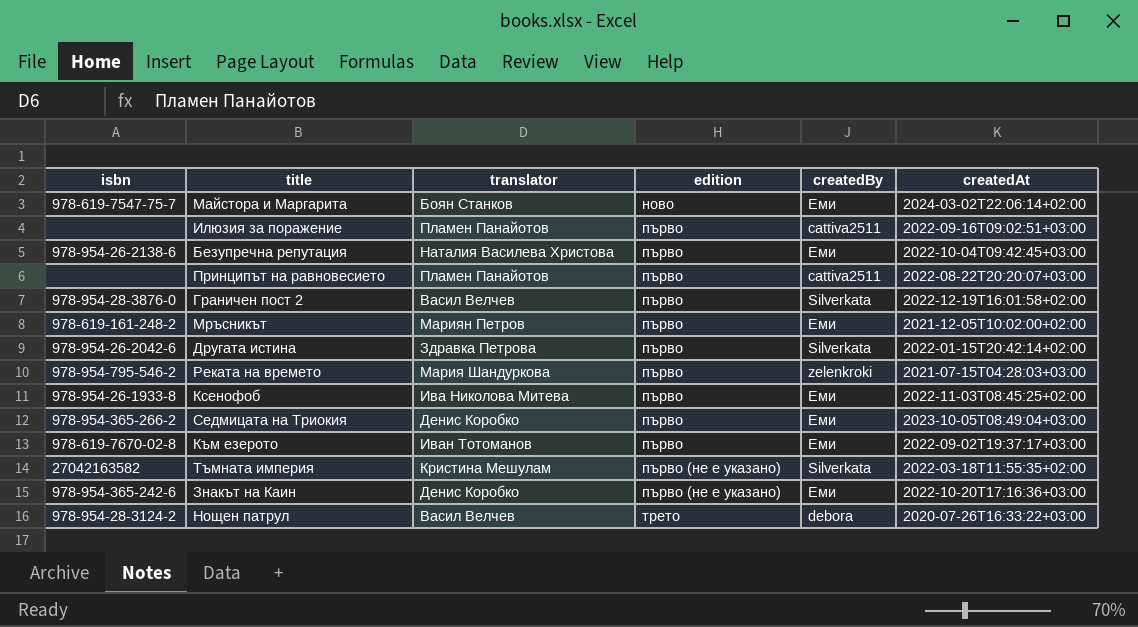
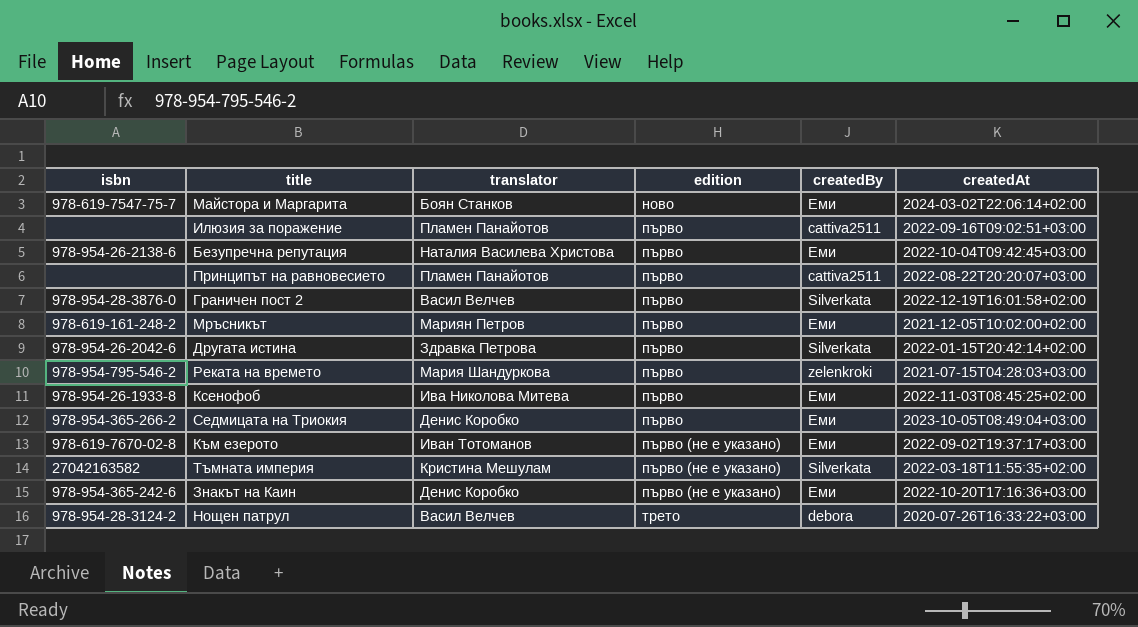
Към езерото | edition: първо -> първо (не е указано)

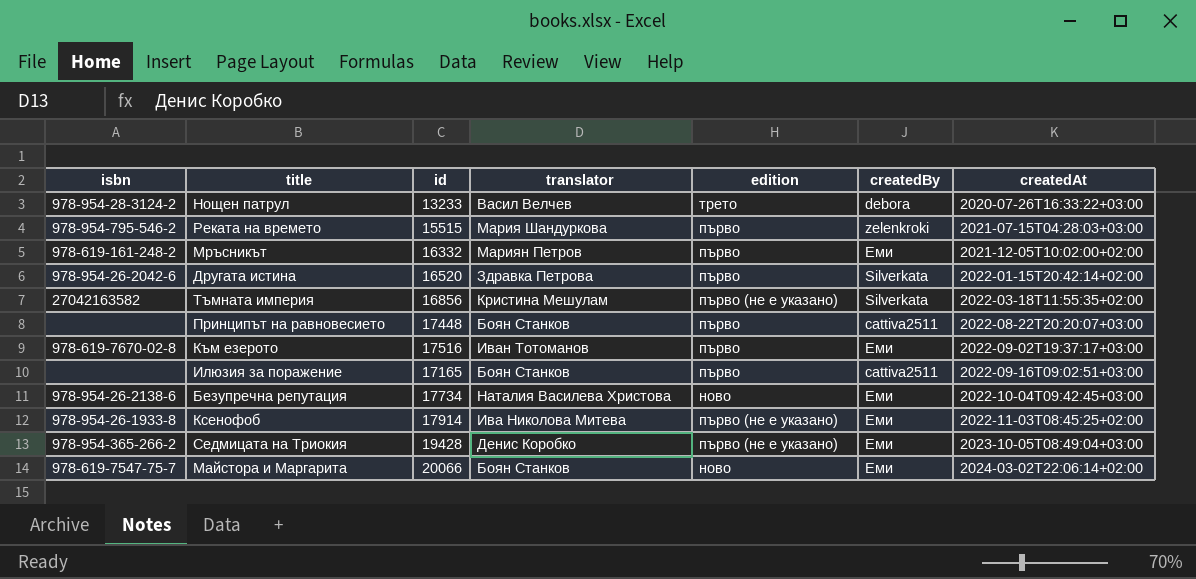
row order: edition ascending -> createdAt ascending
column id | position: none -> 3
row Граничен пост 2: 978-954-28-3876-0 | Васил Велчев | първо | Silverkata | 2022-12-19T16:01:58+02:00 -> none
row Знакът на Каин: 978-954-365-242-6 | Денис Коробко | първо (не е указано) | Еми | 2022-10-20T17:16:36+03:00 -> none
Принципът на равновесието | translator: Пламен Панайотов -> Боян Станков
Към езерото | edition: първо (не е указано) -> първо
Илюзия за поражение | translator: Пламен Панайотов -> Боян Станков
Безупречна репутация | edition: първо -> ново
Ксенофоб | edition: първо -> първо (не е указано)
Седмицата на Триокия | edition: първо -> първо (не е указано)

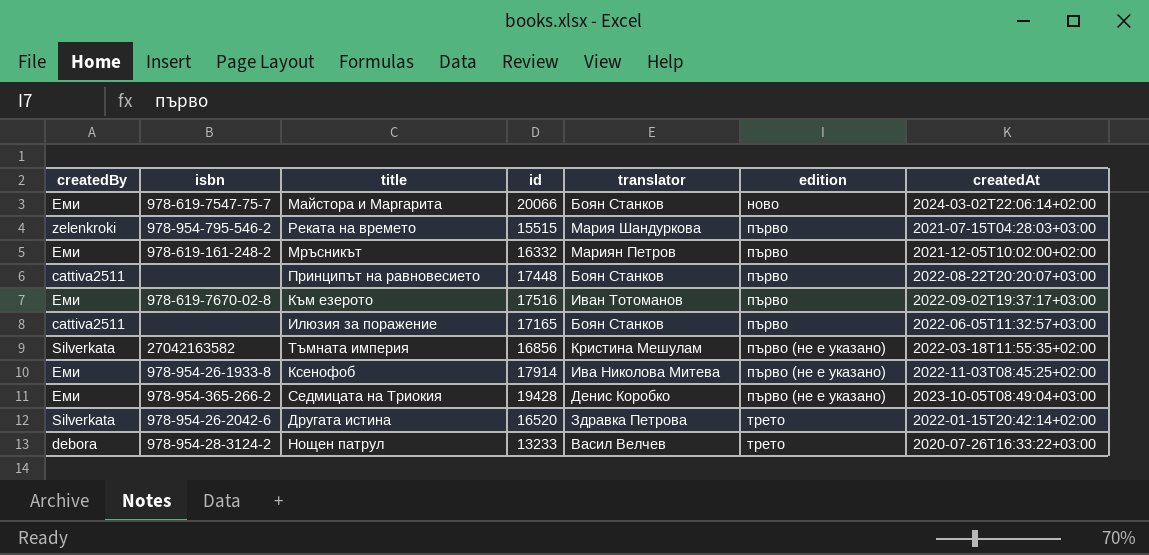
row order: createdAt ascending -> edition ascending
column createdBy | position: 6 -> 1
row Безупречна репутация: 978-954-26-2138-6 | 17734 | Наталия Василева Христова | ново | Еми | 2022-10-04T09:42:45+03:00 -> none
Илюзия за поражение | createdAt: 2022-09-16T09:02:51+03:00 -> 2022-06-05T11:32:57+03:00
Другата истина | edition: първо -> трето

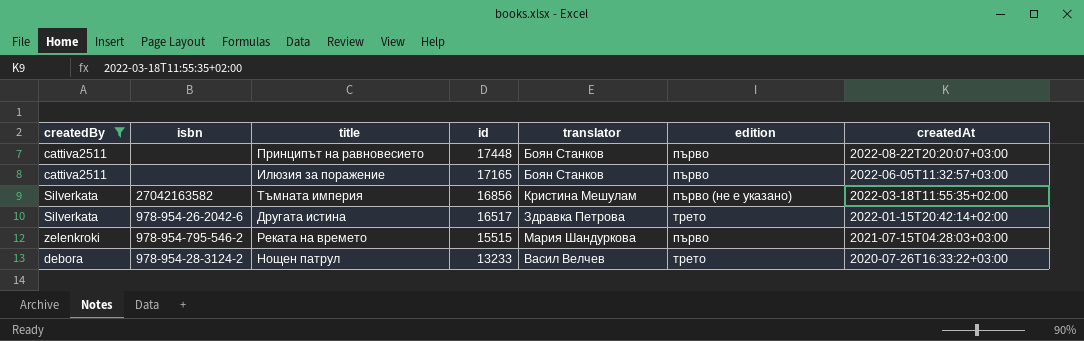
filter: none -> createdBy != Еми
row order: edition ascending -> id descending
Другата истина | id: 16520 -> 16517

